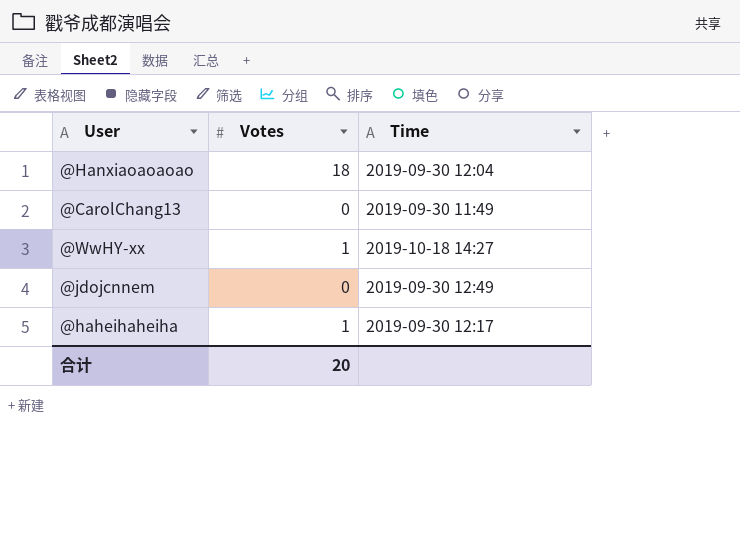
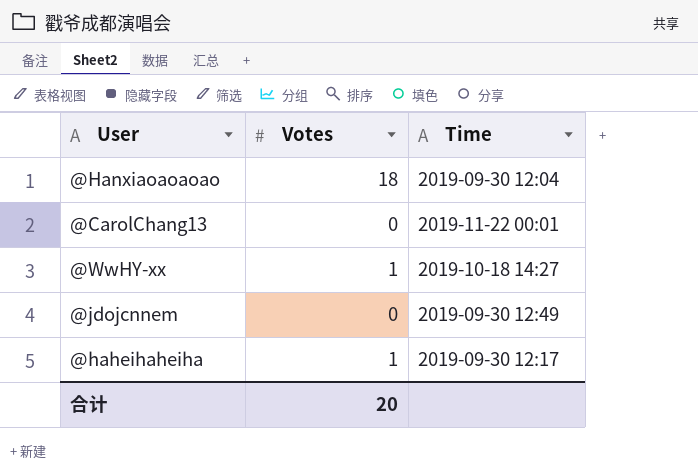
@CarolChang13 | Time: 2019-09-30 11:49 -> 2019-11-22 00:01

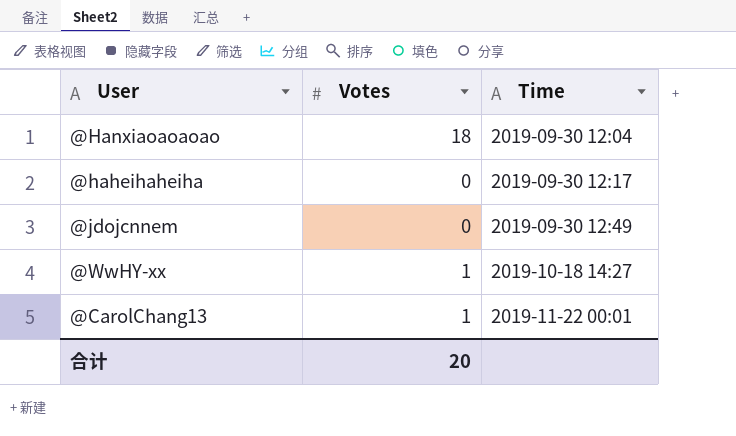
row order: none -> Time ascending
@haheihaheiha | Votes: 1 -> 0
@CarolChang13 | Votes: 0 -> 1

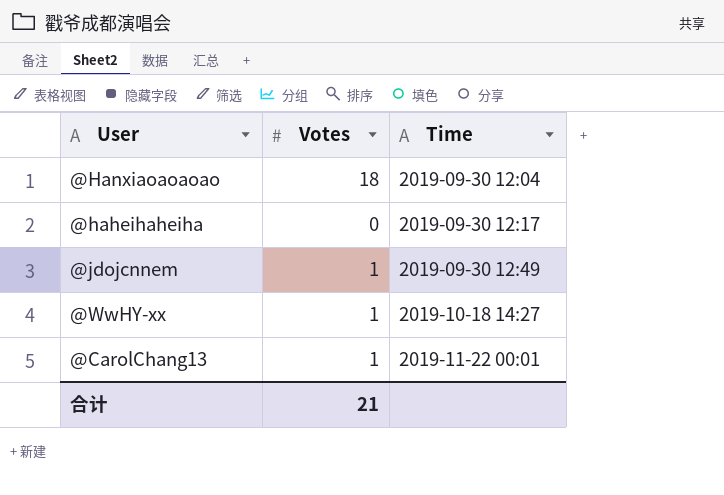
@jdojcnnem | Votes: 0 -> 1
合计 | Votes: 20 -> 21

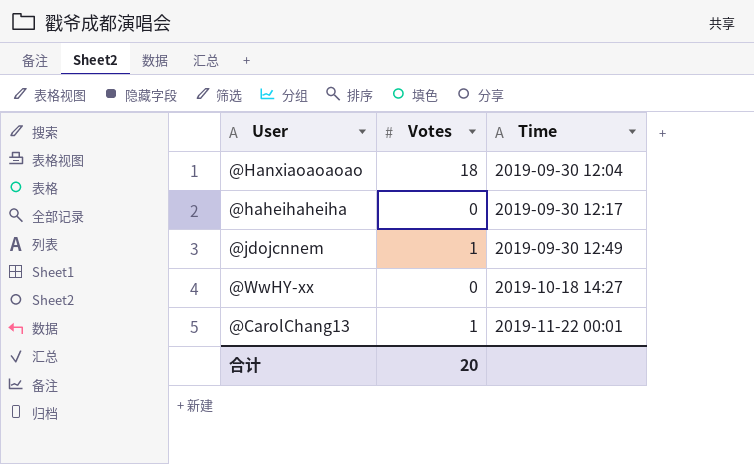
@WwHY-xx | Votes: 1 -> 0
合计 | Votes: 21 -> 20

